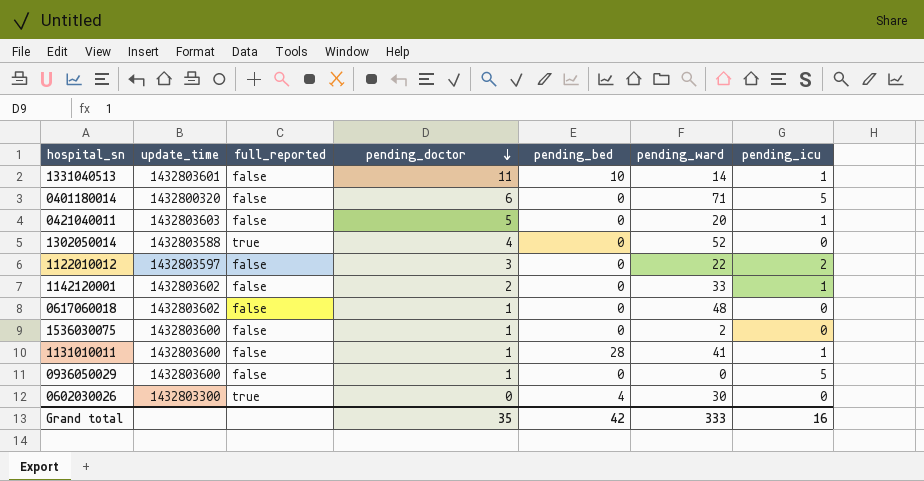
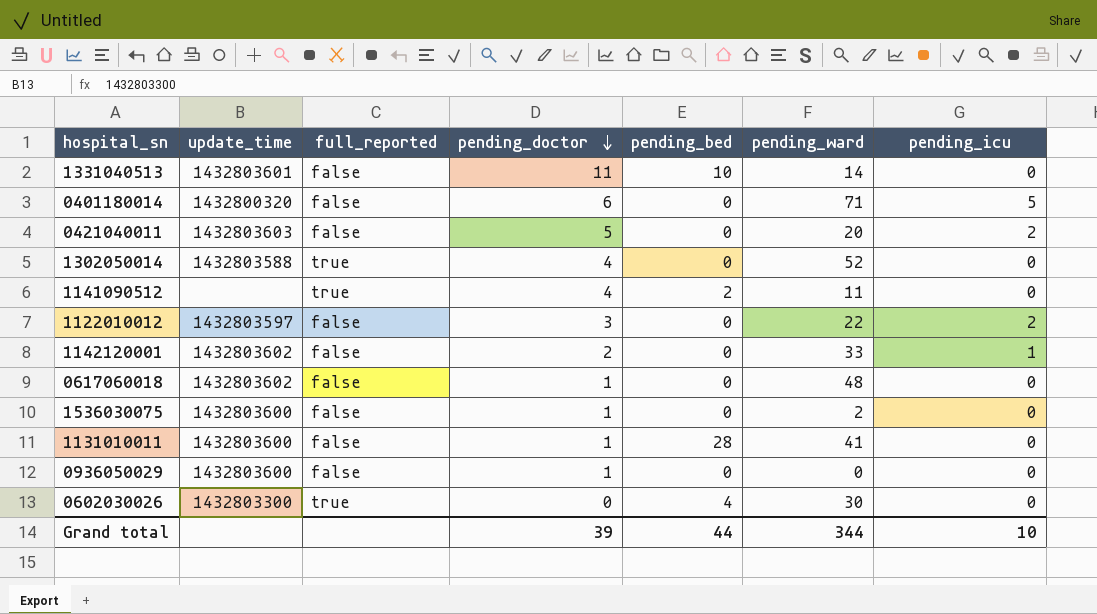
1331040513 | pending_icu: 1 -> 0
0421040011 | pending_icu: 1 -> 2
row 1141090512: none -> none | true | 4 | 2 | 11 | 0
1131010011 | pending_icu: 1 -> 0
0936050029 | pending_icu: 5 -> 0
Grand total | pending_doctor: 35 -> 39
Grand total | pending_bed: 42 -> 44
Grand total | pending_ward: 333 -> 344
Grand total | pending_icu: 16 -> 10

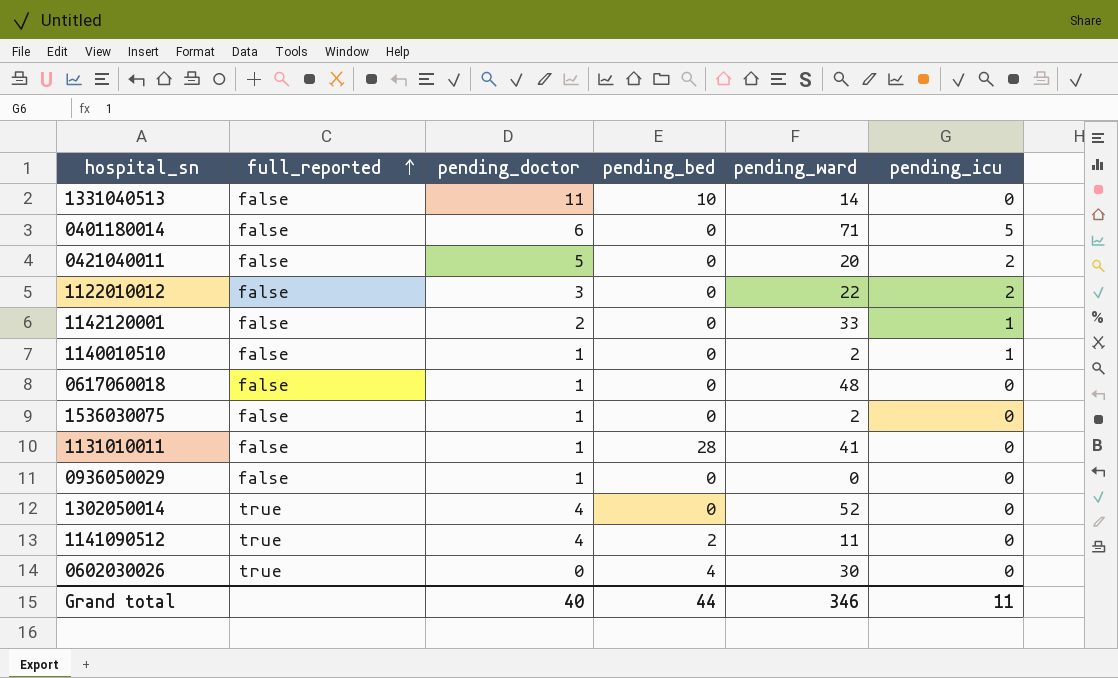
row order: pending_doctor descending -> full_reported ascending
column update_time | position: 2 -> none
row 1140010510: none -> false | 1 | 0 | 2 | 1
Grand total | pending_doctor: 39 -> 40
Grand total | pending_ward: 344 -> 346
Grand total | pending_icu: 10 -> 11

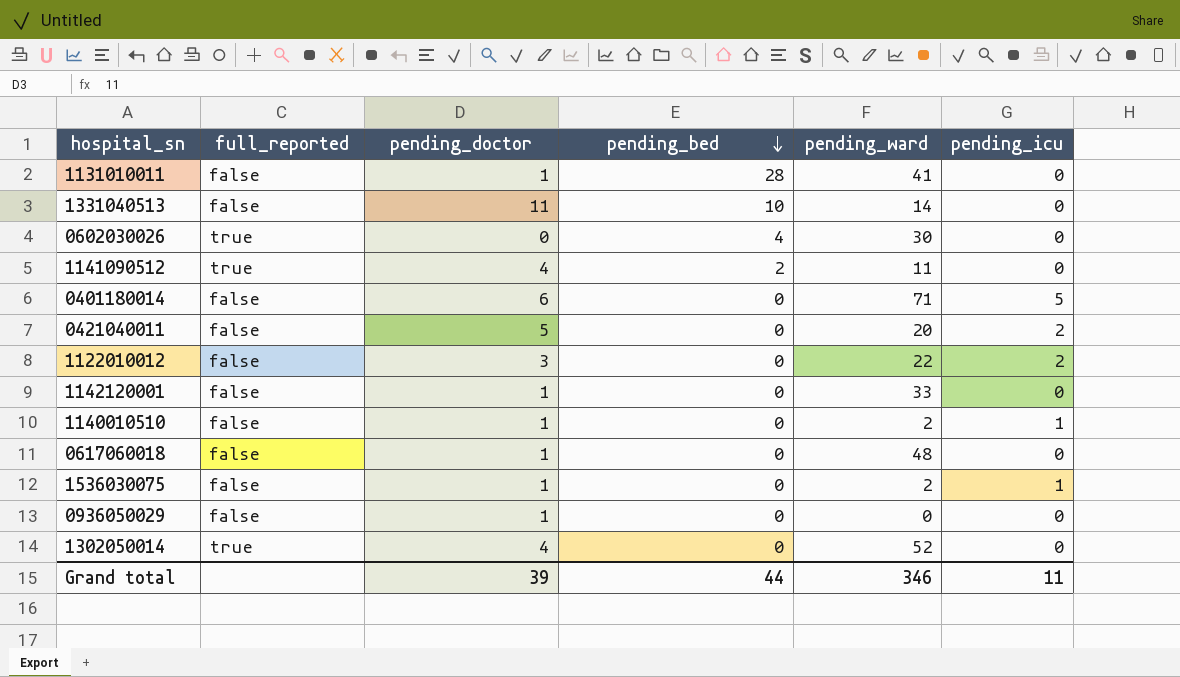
row order: full_reported ascending -> pending_bed descending
1142120001 | pending_doctor: 2 -> 1
1142120001 | pending_icu: 1 -> 0
1536030075 | pending_icu: 0 -> 1
Grand total | pending_doctor: 40 -> 39

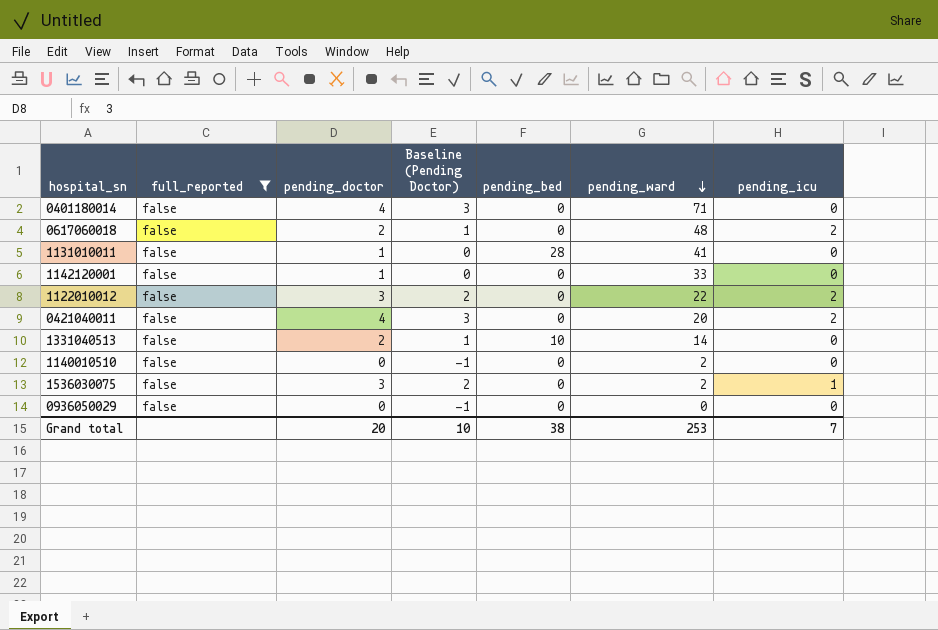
filter: none -> full_reported = false
row order: pending_bed descending -> pending_ward descending
column Baseline (Pending Doctor) | formula: none -> [pending_doctor] - 1
0401180014 | pending_doctor: 6 -> 4
0401180014 | pending_icu: 5 -> 0
0617060018 | pending_doctor: 1 -> 2
0617060018 | pending_icu: 0 -> 2
0421040011 | pending_doctor: 5 -> 4
1331040513 | pending_doctor: 11 -> 2
1140010510 | pending_doctor: 1 -> 0
1140010510 | pending_icu: 1 -> 0
1536030075 | pending_doctor: 1 -> 3
0936050029 | pending_doctor: 1 -> 0
Grand total | pending_doctor: 39 -> 20
Grand total | pending_bed: 44 -> 38
Grand total | pending_ward: 346 -> 253
Grand total | pending_icu: 11 -> 7

